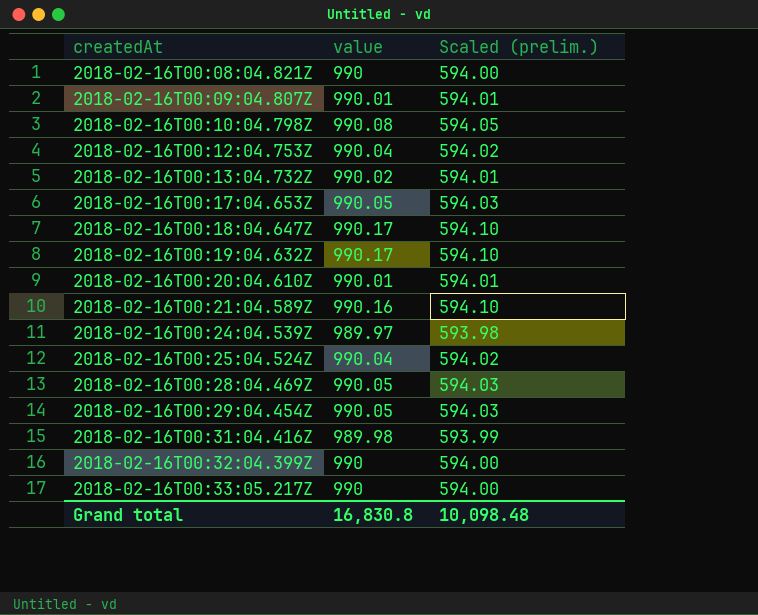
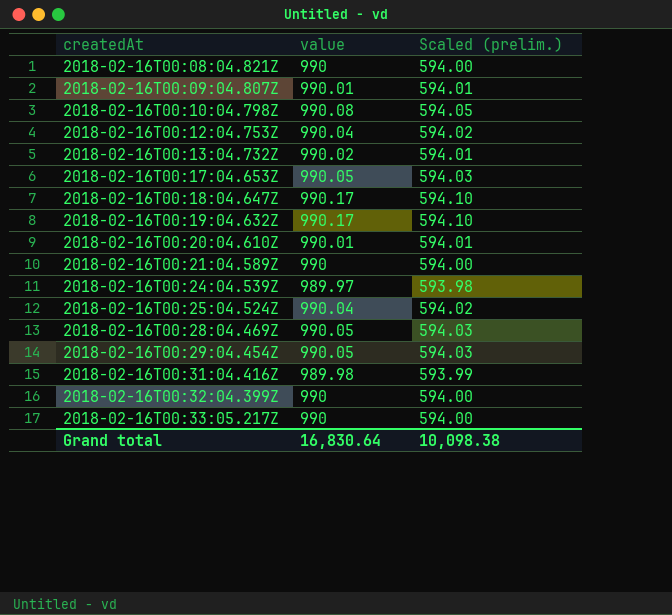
2018-02-16T00:21:04.589Z | value: 990.16 -> 990
2018-02-16T00:21:04.589Z | Scaled (prelim.): 594.10 -> 594.00
Grand total | value: 16,830.8 -> 16,830.64
Grand total | Scaled (prelim.): 10,098.48 -> 10,098.38

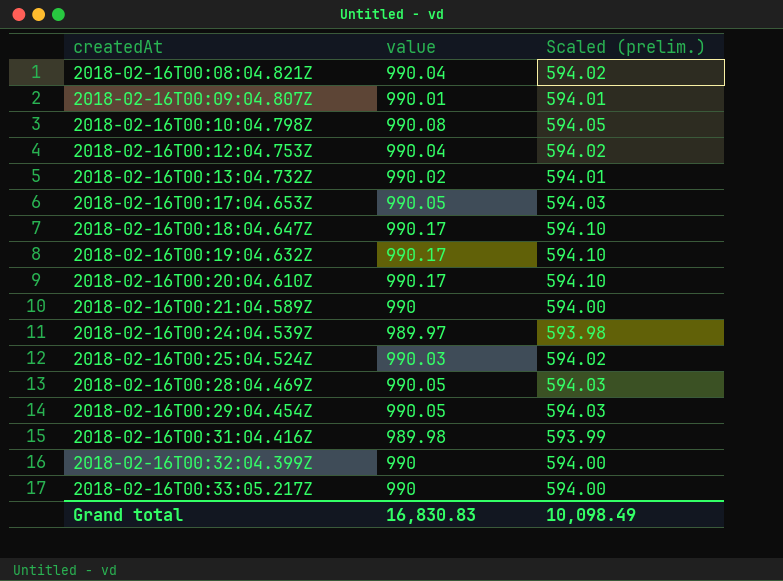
2018-02-16T00:08:04.821Z | value: 990 -> 990.04
2018-02-16T00:08:04.821Z | Scaled (prelim.): 594.00 -> 594.02
2018-02-16T00:20:04.610Z | value: 990.01 -> 990.17
2018-02-16T00:20:04.610Z | Scaled (prelim.): 594.01 -> 594.10
2018-02-16T00:25:04.524Z | value: 990.04 -> 990.03
Grand total | value: 16,830.64 -> 16,830.83
Grand total | Scaled (prelim.): 10,098.38 -> 10,098.49

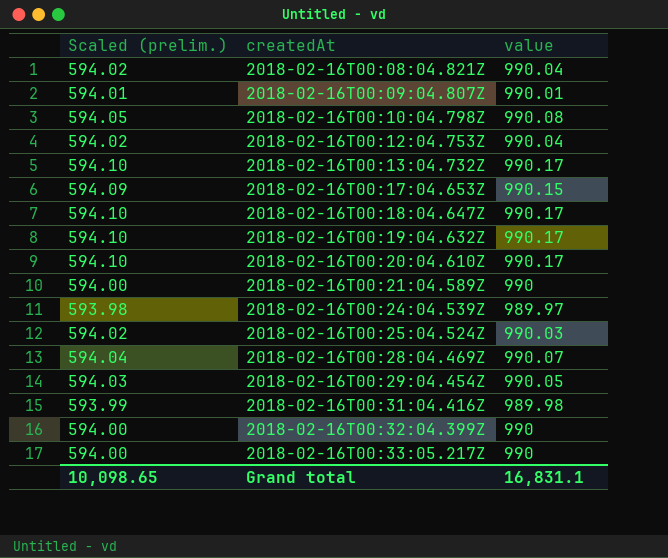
column Scaled (prelim.) | position: 3 -> 1
2018-02-16T00:13:04.732Z | Scaled (prelim.): 594.01 -> 594.10
2018-02-16T00:13:04.732Z | value: 990.02 -> 990.17
2018-02-16T00:17:04.653Z | Scaled (prelim.): 594.03 -> 594.09
2018-02-16T00:17:04.653Z | value: 990.05 -> 990.15
2018-02-16T00:28:04.469Z | Scaled (prelim.): 594.03 -> 594.04
2018-02-16T00:28:04.469Z | value: 990.05 -> 990.07
Grand total | Scaled (prelim.): 10,098.49 -> 10,098.65
Grand total | value: 16,830.83 -> 16,831.1

